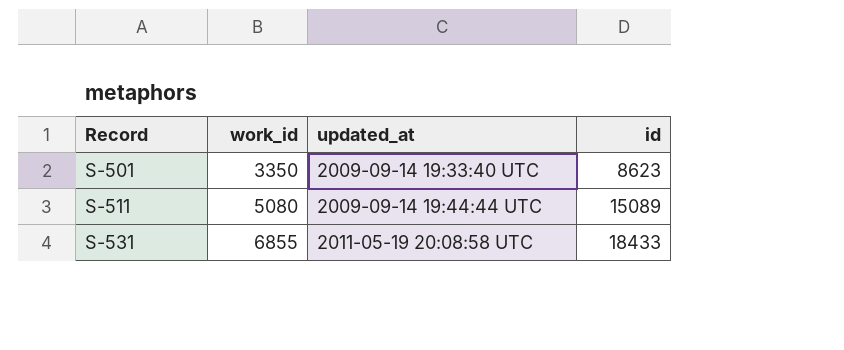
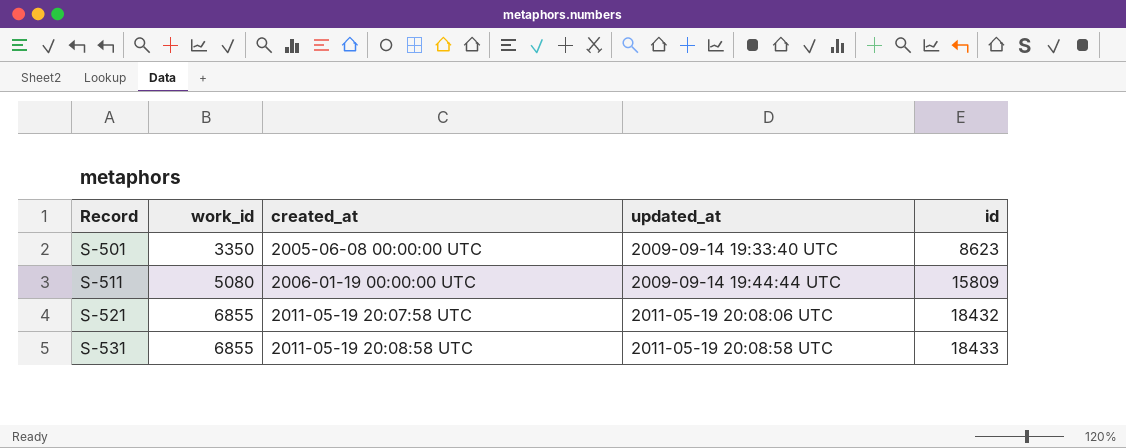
column created_at | position: none -> 3
S-511 | id: 15089 -> 15809
row S-521: none -> 6855 | 2011-05-19 20:07:58 UTC | 2011-05-19 20:08:06 UTC | 18432

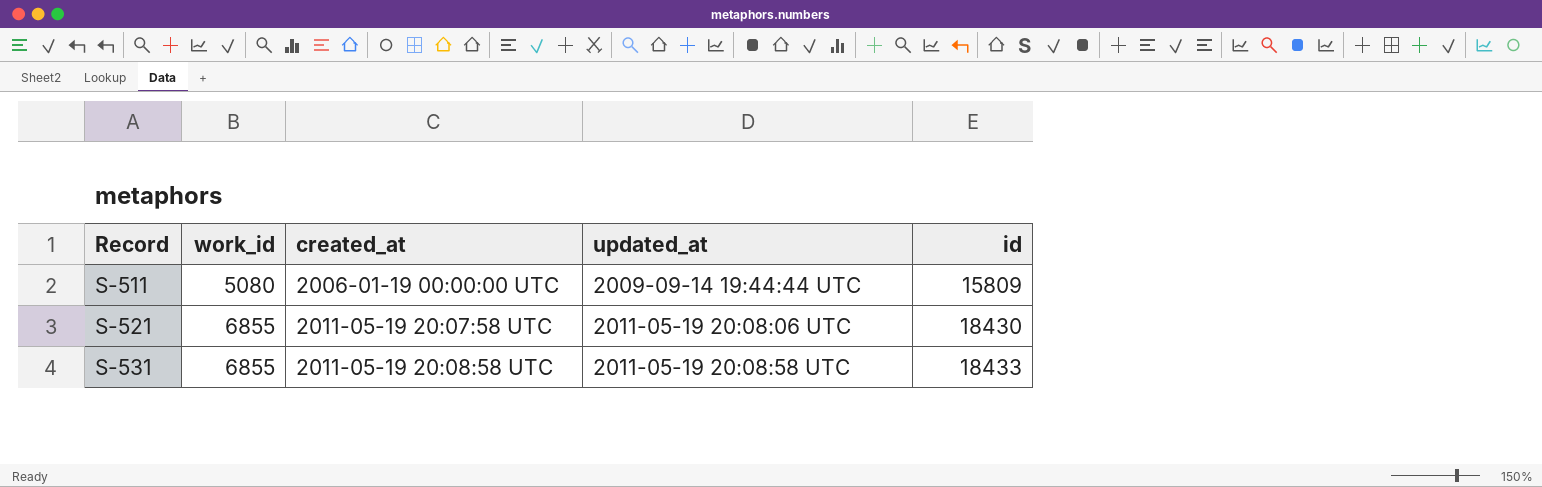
row S-501: 3350 | 2005-06-08 00:00:00 UTC | 2009-09-14 19:33:40 UTC | 8623 -> none
S-521 | id: 18432 -> 18430

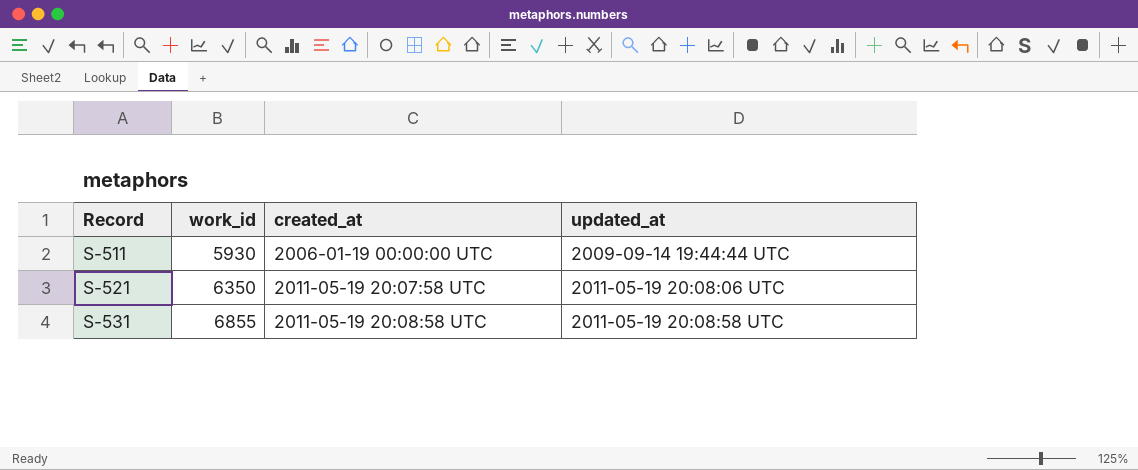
column id | position: 5 -> none
S-511 | work_id: 5080 -> 5930
S-521 | work_id: 6855 -> 6350

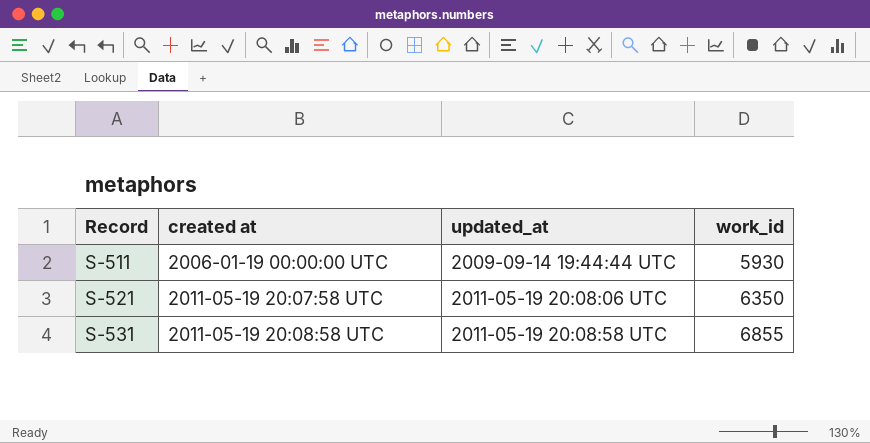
column name: created_at -> created at
column work_id | position: 2 -> 4

